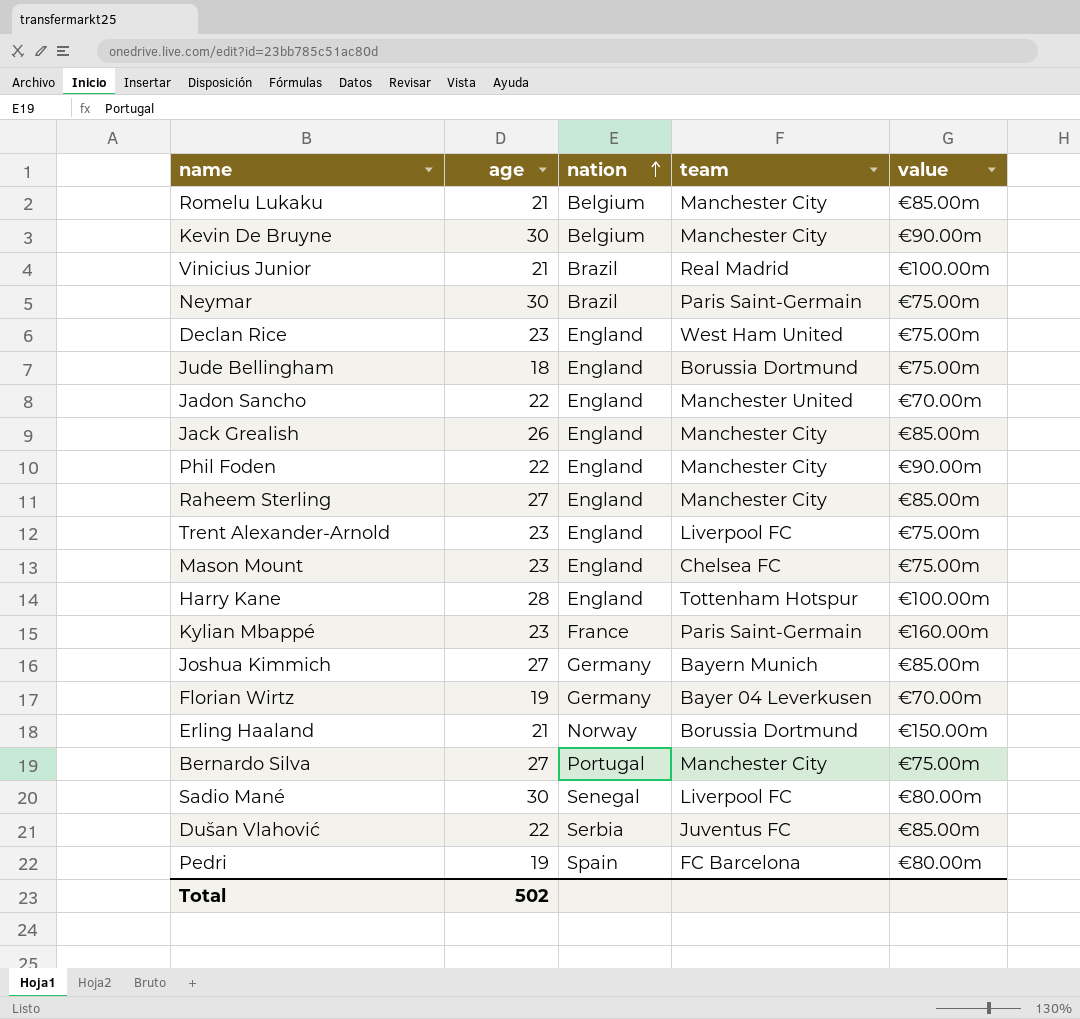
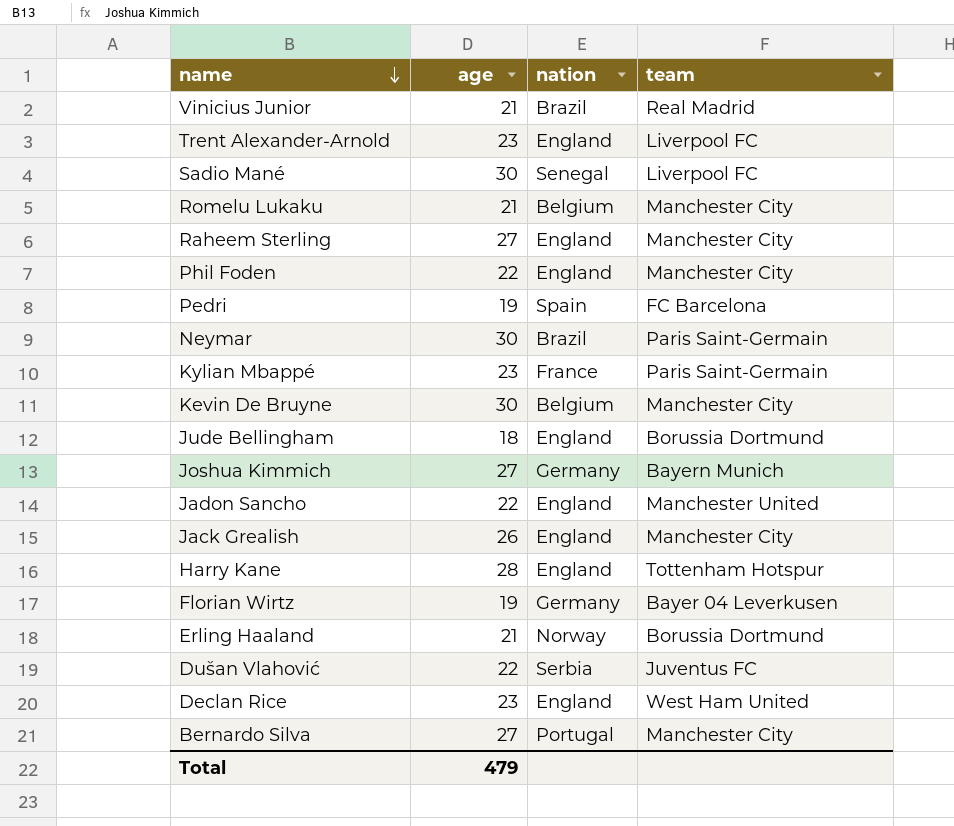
row order: nation ascending -> name descending
column value | position: 5 -> none
row Mason Mount: 23 | England | Chelsea FC | €75.00m -> none
Total | age: 502 -> 479

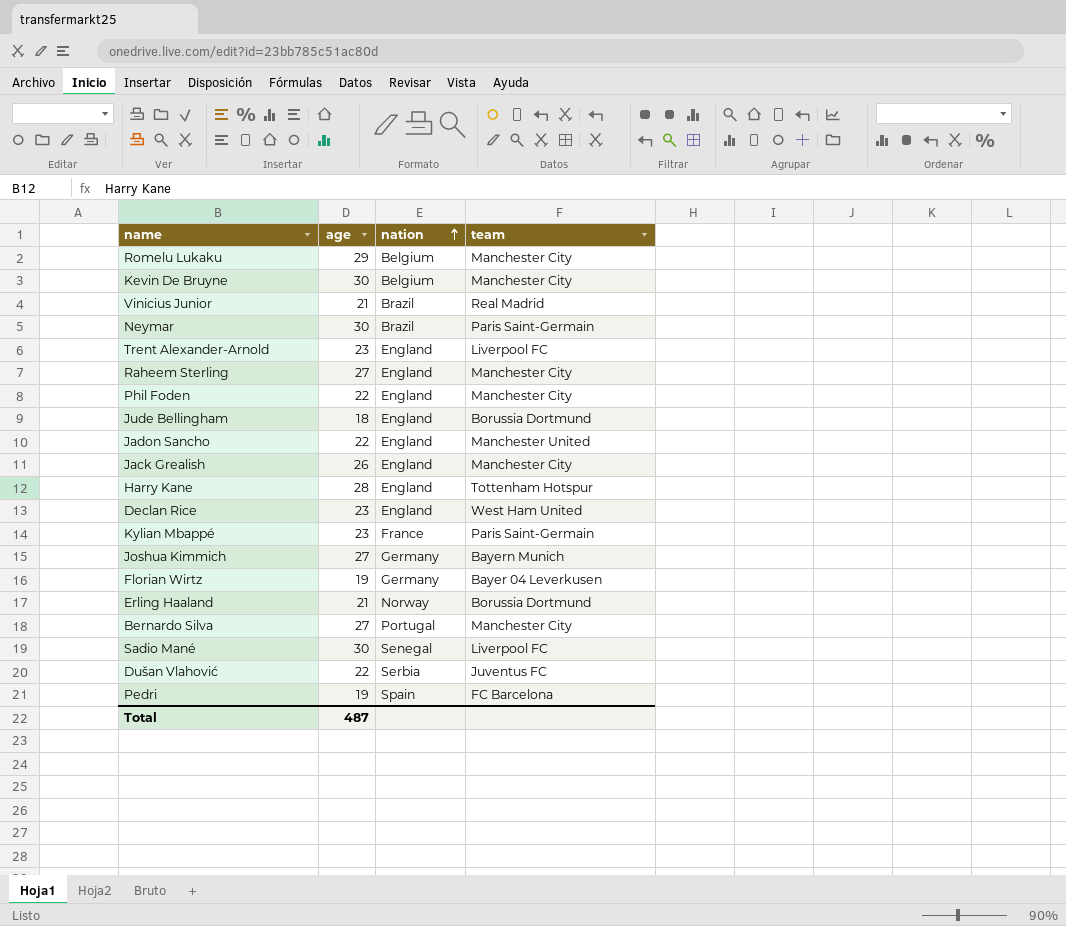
row order: name descending -> nation ascending
Romelu Lukaku | age: 21 -> 29
Total | age: 479 -> 487

